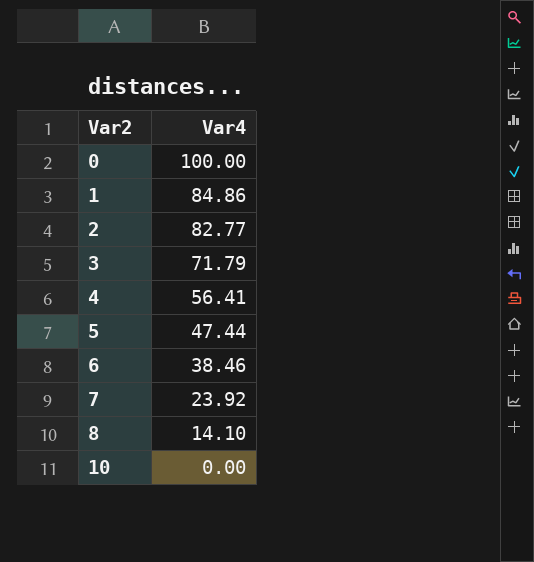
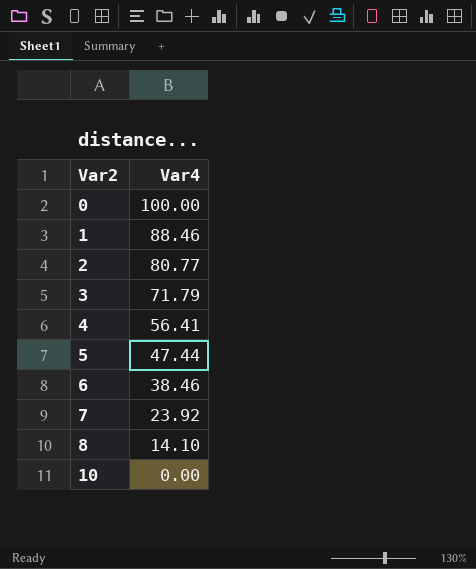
1 | Var4: 84.86 -> 88.46
2 | Var4: 82.77 -> 80.77

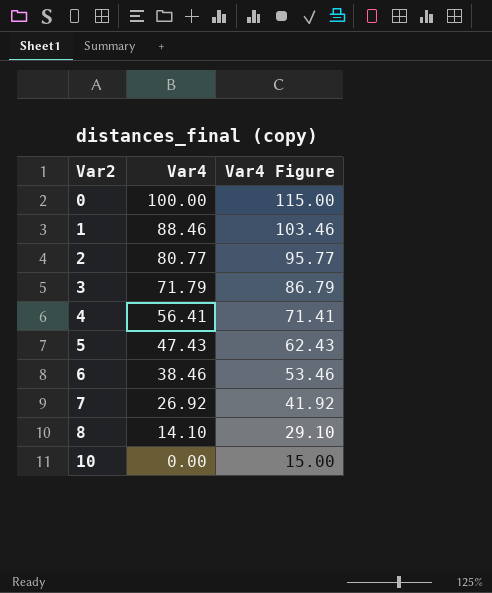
column Var4 Figure | formula: none -> [Var4] + 15
5 | Var4: 47.44 -> 47.43
7 | Var4: 23.92 -> 26.92

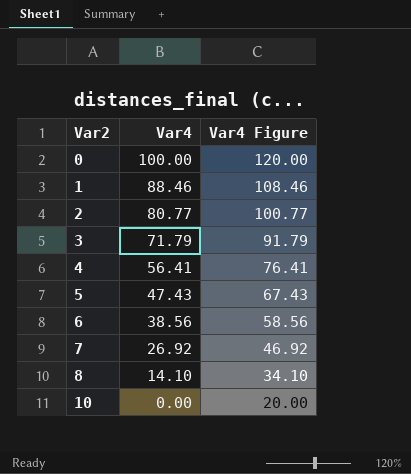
column Var4 Figure | formula: [Var4] + 15 -> [Var4] + 20
6 | Var4: 38.46 -> 38.56

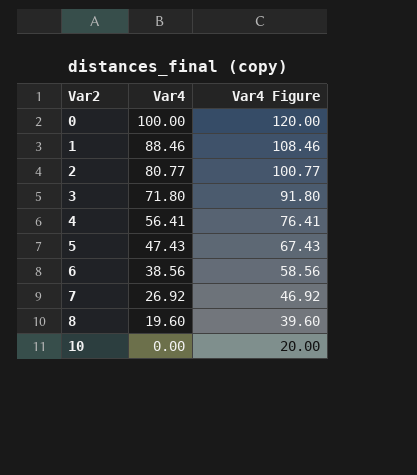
3 | Var4: 71.79 -> 71.80
3 | Var4 Figure: 91.79 -> 91.80
8 | Var4: 14.10 -> 19.60
8 | Var4 Figure: 34.10 -> 39.60

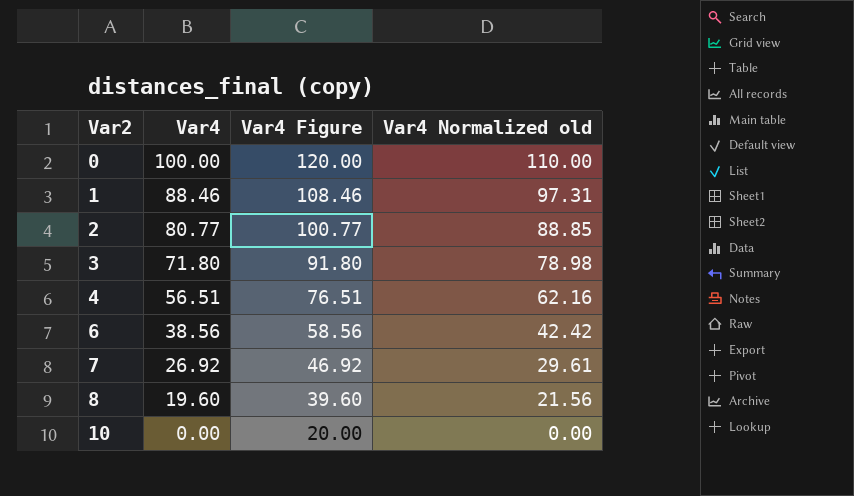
column Var4 Normalized old | formula: none -> [Var4] * 1.1
row 5: 47.43 | 67.43 -> none
4 | Var4: 56.41 -> 56.51
4 | Var4 Figure: 76.41 -> 76.51

